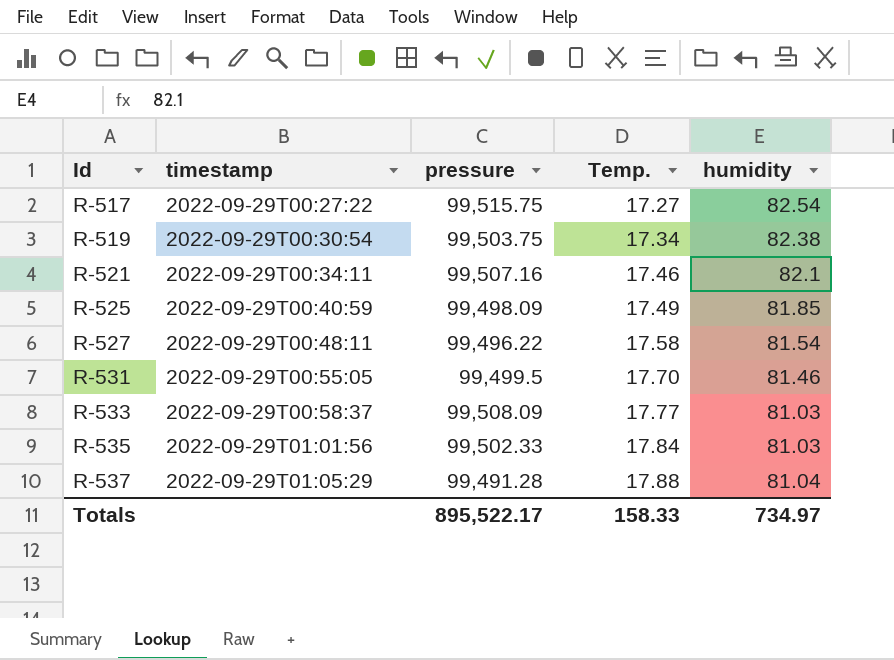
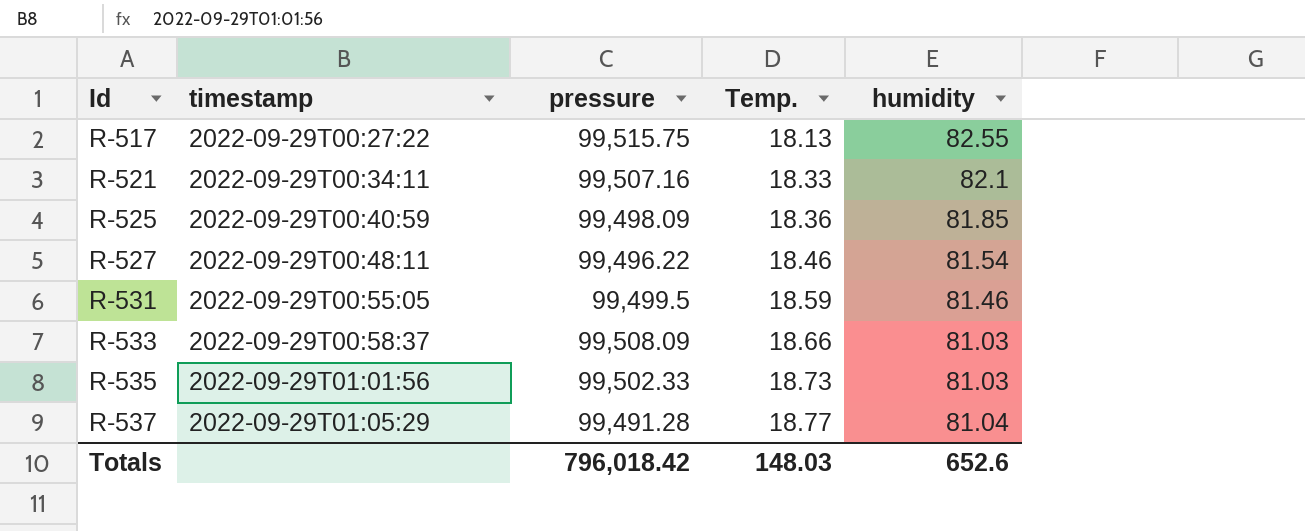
row R-519: 2022-09-29T00:30:54 | 99,503.75 | 17.34 | 82.38 -> none
R-517 | Temp.: 17.27 -> 18.13
R-517 | humidity: 82.54 -> 82.55
R-521 | Temp.: 17.46 -> 18.33
R-525 | Temp.: 17.49 -> 18.36
R-527 | Temp.: 17.58 -> 18.46
R-531 | Temp.: 17.70 -> 18.59
R-533 | Temp.: 17.77 -> 18.66
R-535 | Temp.: 17.84 -> 18.73
R-537 | Temp.: 17.88 -> 18.77
Totals | pressure: 895,522.17 -> 796,018.42
Totals | Temp.: 158.33 -> 148.03
Totals | humidity: 734.97 -> 652.6

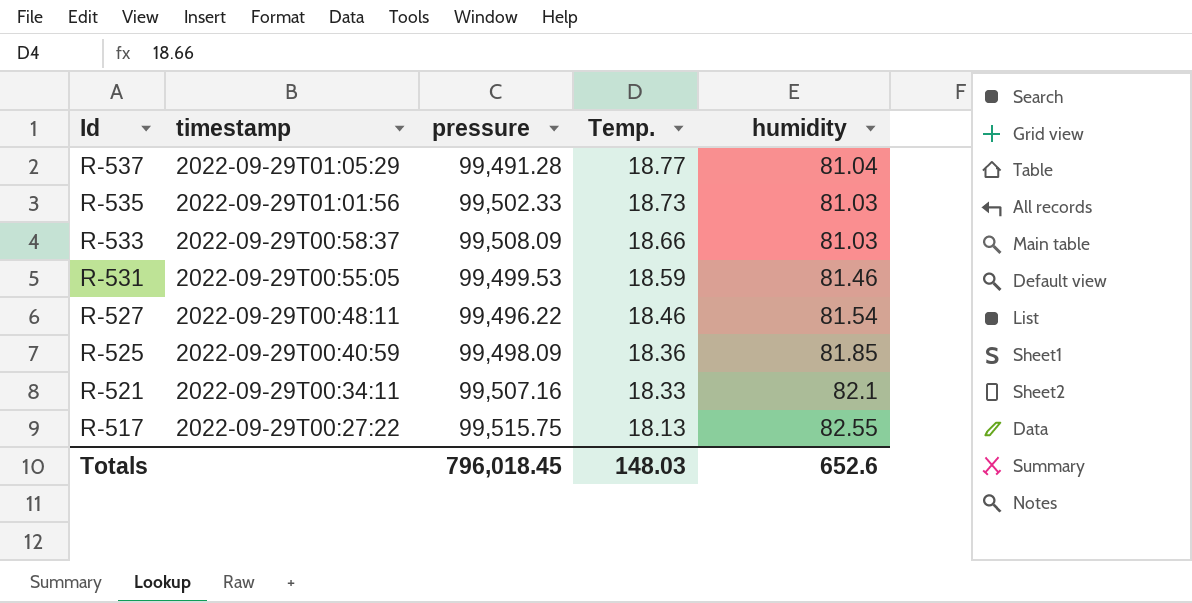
row order: Id ascending -> Id descending
R-531 | pressure: 99,499.5 -> 99,499.53
Totals | pressure: 796,018.42 -> 796,018.45

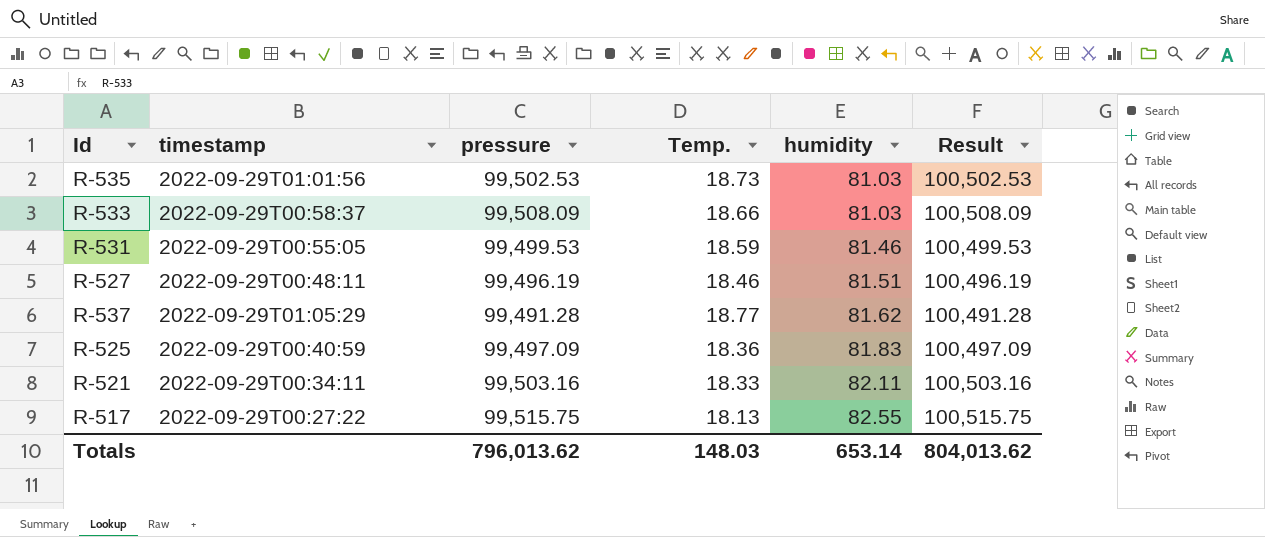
row order: Id descending -> humidity ascending
column Result | formula: none -> [pressure] + 1000
R-535 | pressure: 99,502.33 -> 99,502.53
R-527 | pressure: 99,496.22 -> 99,496.19
R-527 | humidity: 81.54 -> 81.51
R-537 | humidity: 81.04 -> 81.62
R-525 | pressure: 99,498.09 -> 99,497.09
R-525 | humidity: 81.85 -> 81.83
R-521 | pressure: 99,507.16 -> 99,503.16
R-521 | humidity: 82.1 -> 82.11
Totals | pressure: 796,018.45 -> 796,013.62
Totals | humidity: 652.6 -> 653.14

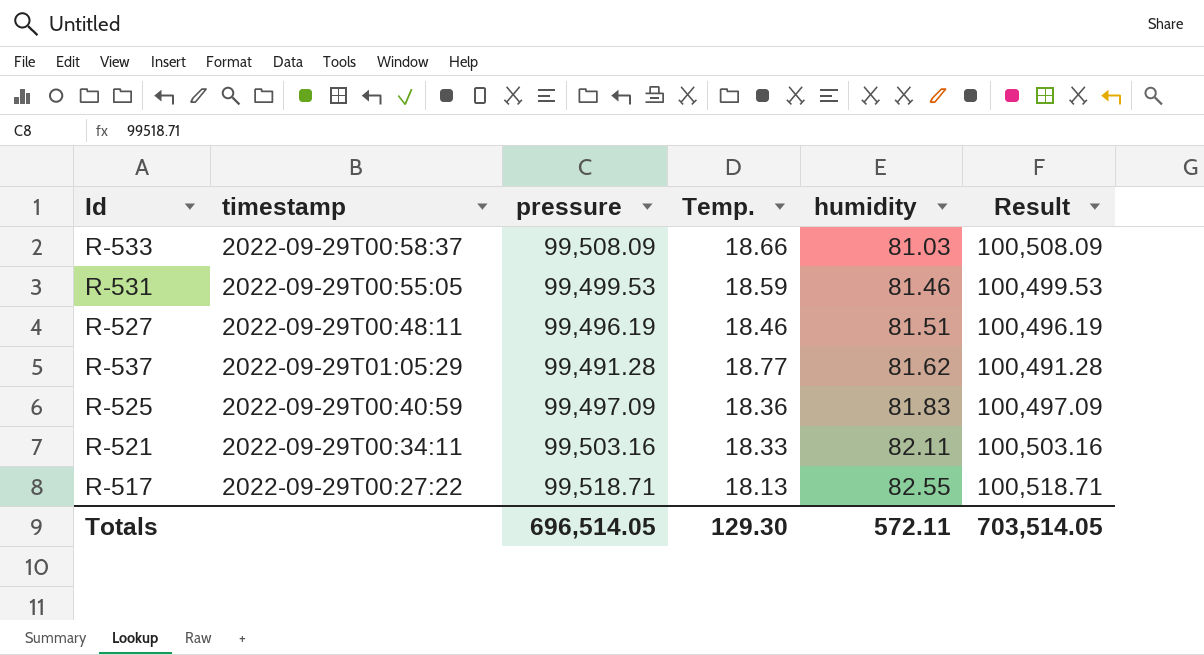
row R-535: 2022-09-29T01:01:56 | 99,502.53 | 18.73 | 81.03 | 100,502.53 -> none
R-517 | pressure: 99,515.75 -> 99,518.71
R-517 | Result: 100,515.75 -> 100,518.71
Totals | pressure: 796,013.62 -> 696,514.05
Totals | Temp.: 148.03 -> 129.30
Totals | humidity: 653.14 -> 572.11
Totals | Result: 804,013.62 -> 703,514.05

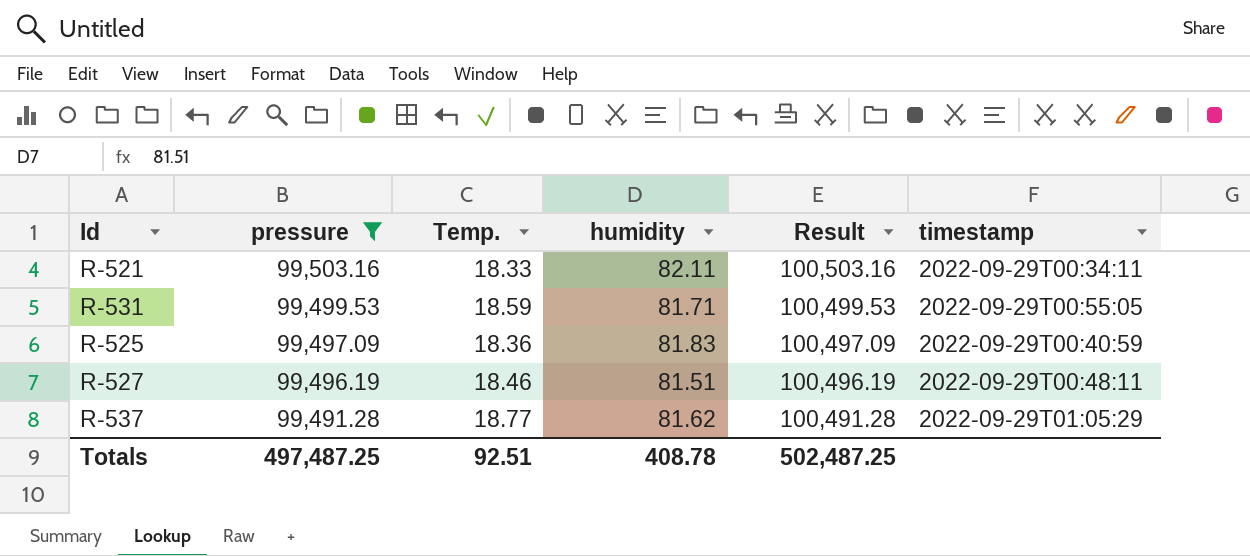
filter: none -> pressure <= 99,503.16
row order: humidity ascending -> pressure descending
column timestamp | position: 2 -> 6
R-531 | humidity: 81.46 -> 81.71
Totals | pressure: 696,514.05 -> 497,487.25
Totals | Temp.: 129.30 -> 92.51
Totals | humidity: 572.11 -> 408.78
Totals | Result: 703,514.05 -> 502,487.25

